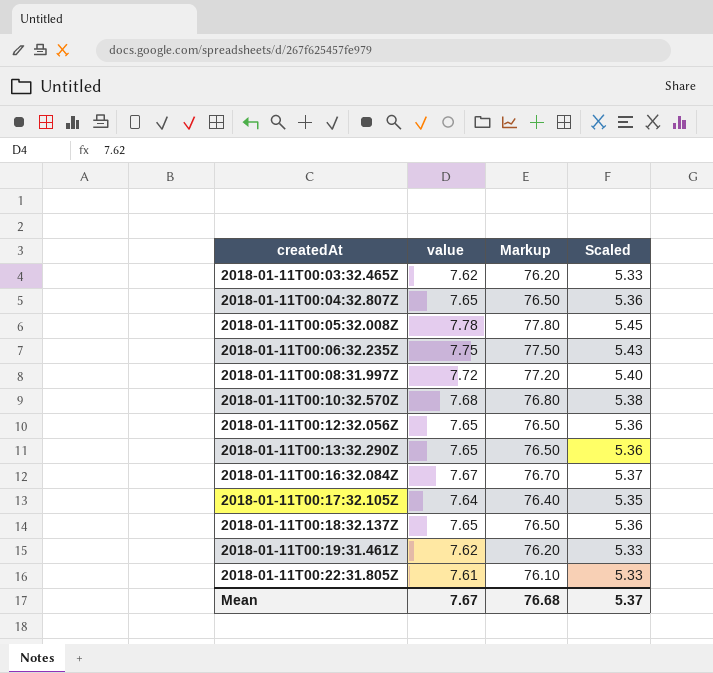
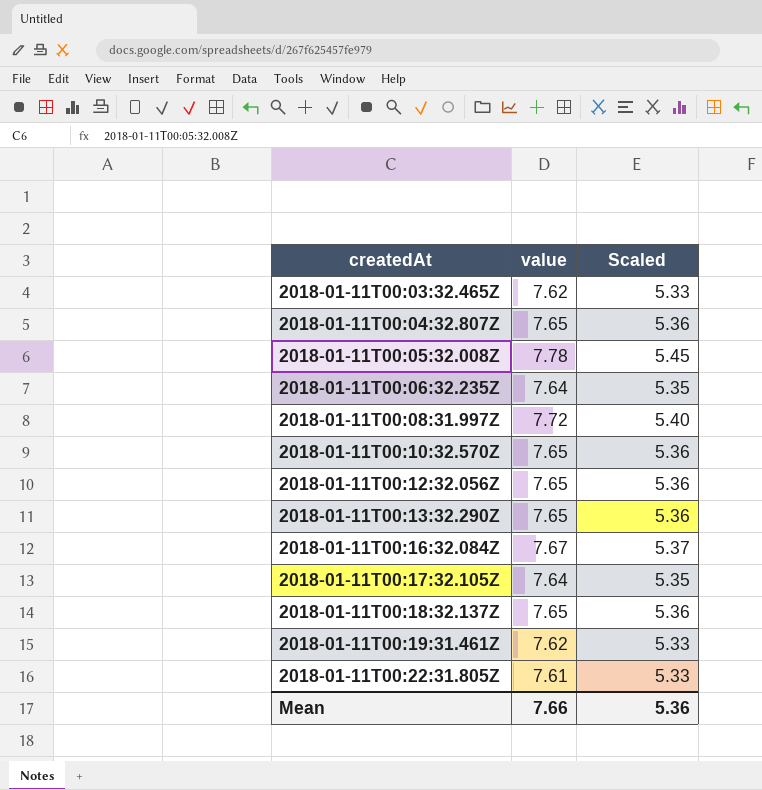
column Markup | formula: [value] * 10 -> none
2018-01-11T00:06:32.235Z | value: 7.75 -> 7.64
2018-01-11T00:06:32.235Z | Scaled: 5.43 -> 5.35
2018-01-11T00:10:32.570Z | value: 7.68 -> 7.65
2018-01-11T00:10:32.570Z | Scaled: 5.38 -> 5.36
Mean | value: 7.67 -> 7.66
Mean | Scaled: 5.37 -> 5.36

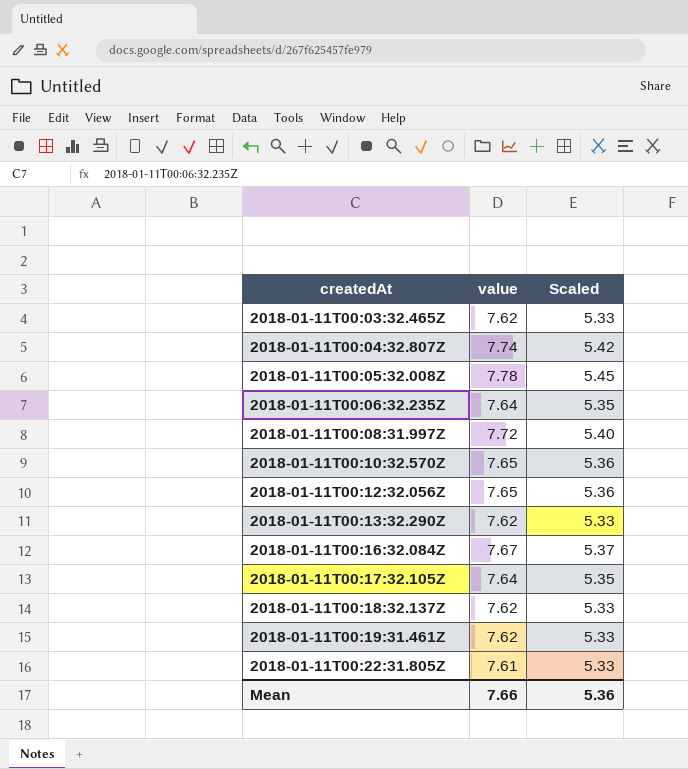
2018-01-11T00:04:32.807Z | value: 7.65 -> 7.74
2018-01-11T00:04:32.807Z | Scaled: 5.36 -> 5.42
2018-01-11T00:13:32.290Z | value: 7.65 -> 7.62
2018-01-11T00:13:32.290Z | Scaled: 5.36 -> 5.33
2018-01-11T00:18:32.137Z | value: 7.65 -> 7.62
2018-01-11T00:18:32.137Z | Scaled: 5.36 -> 5.33

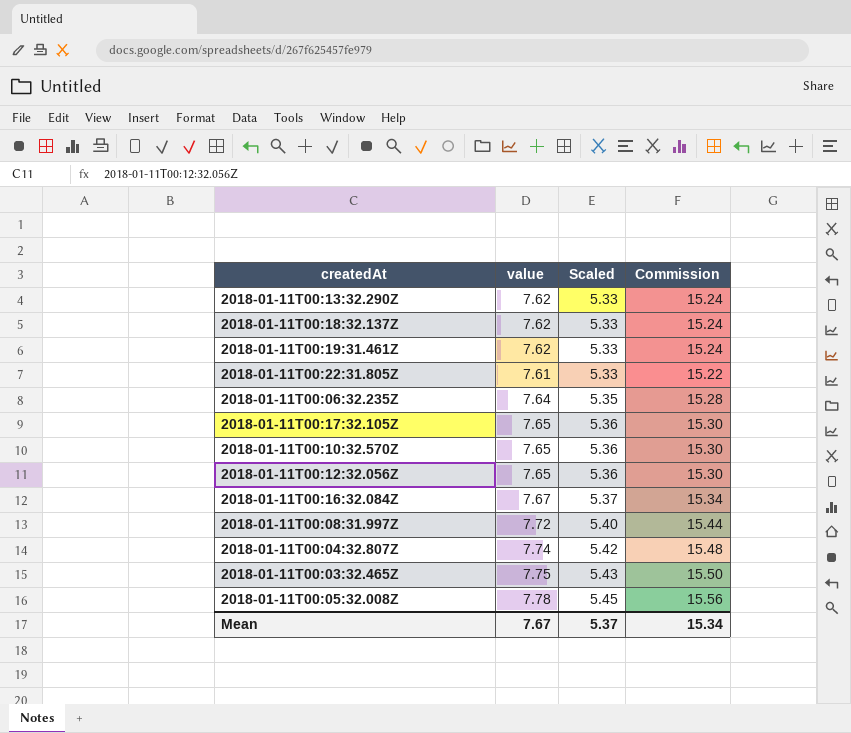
row order: createdAt ascending -> Scaled ascending
column Commission | formula: none -> [value] * 2
2018-01-11T00:17:32.105Z | value: 7.64 -> 7.65
2018-01-11T00:17:32.105Z | Scaled: 5.35 -> 5.36
2018-01-11T00:03:32.465Z | value: 7.62 -> 7.75
2018-01-11T00:03:32.465Z | Scaled: 5.33 -> 5.43
Mean | value: 7.66 -> 7.67
Mean | Scaled: 5.36 -> 5.37

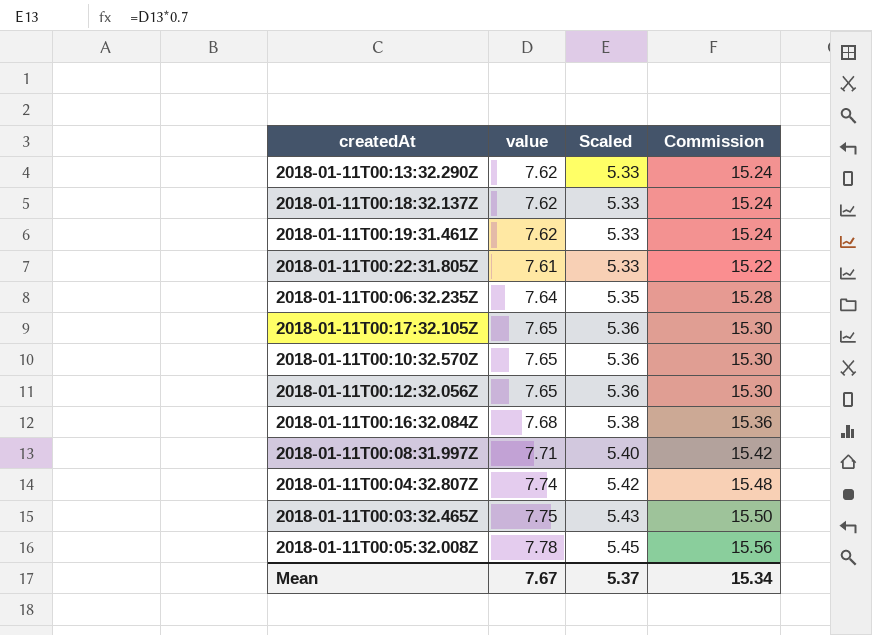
2018-01-11T00:16:32.084Z | value: 7.67 -> 7.68
2018-01-11T00:16:32.084Z | Scaled: 5.37 -> 5.38
2018-01-11T00:16:32.084Z | Commission: 15.34 -> 15.36
2018-01-11T00:08:31.997Z | value: 7.72 -> 7.71
2018-01-11T00:08:31.997Z | Commission: 15.44 -> 15.42

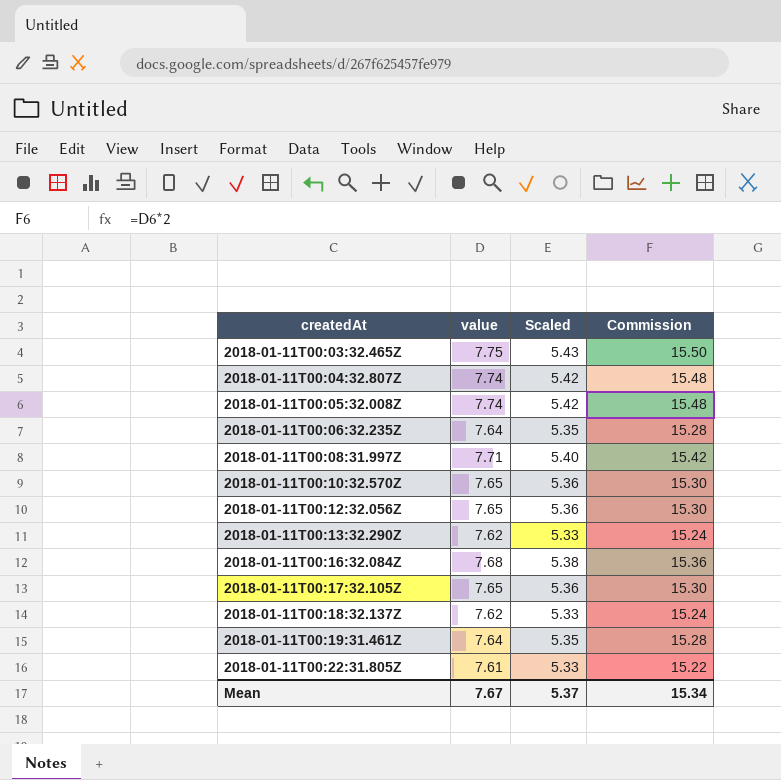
row order: Scaled ascending -> createdAt ascending
2018-01-11T00:05:32.008Z | value: 7.78 -> 7.74
2018-01-11T00:05:32.008Z | Scaled: 5.45 -> 5.42
2018-01-11T00:05:32.008Z | Commission: 15.56 -> 15.48
2018-01-11T00:19:31.461Z | value: 7.62 -> 7.64
2018-01-11T00:19:31.461Z | Scaled: 5.33 -> 5.35
2018-01-11T00:19:31.461Z | Commission: 15.24 -> 15.28

